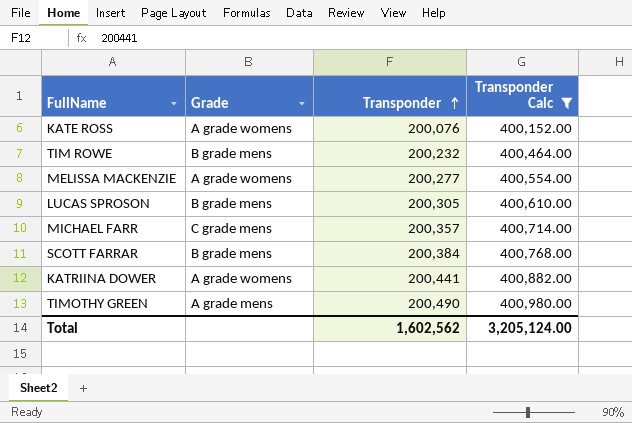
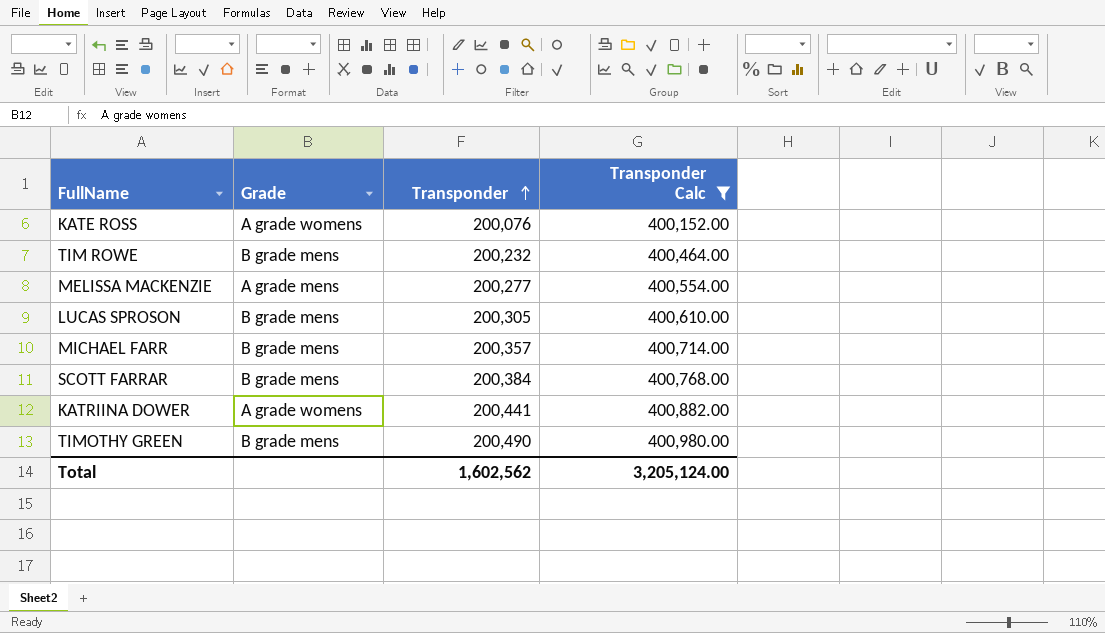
MELISSA MACKENZIE | Grade: A grade womens -> A grade mens
MICHAEL FARR | Grade: C grade mens -> B grade mens
TIMOTHY GREEN | Grade: A grade mens -> B grade mens

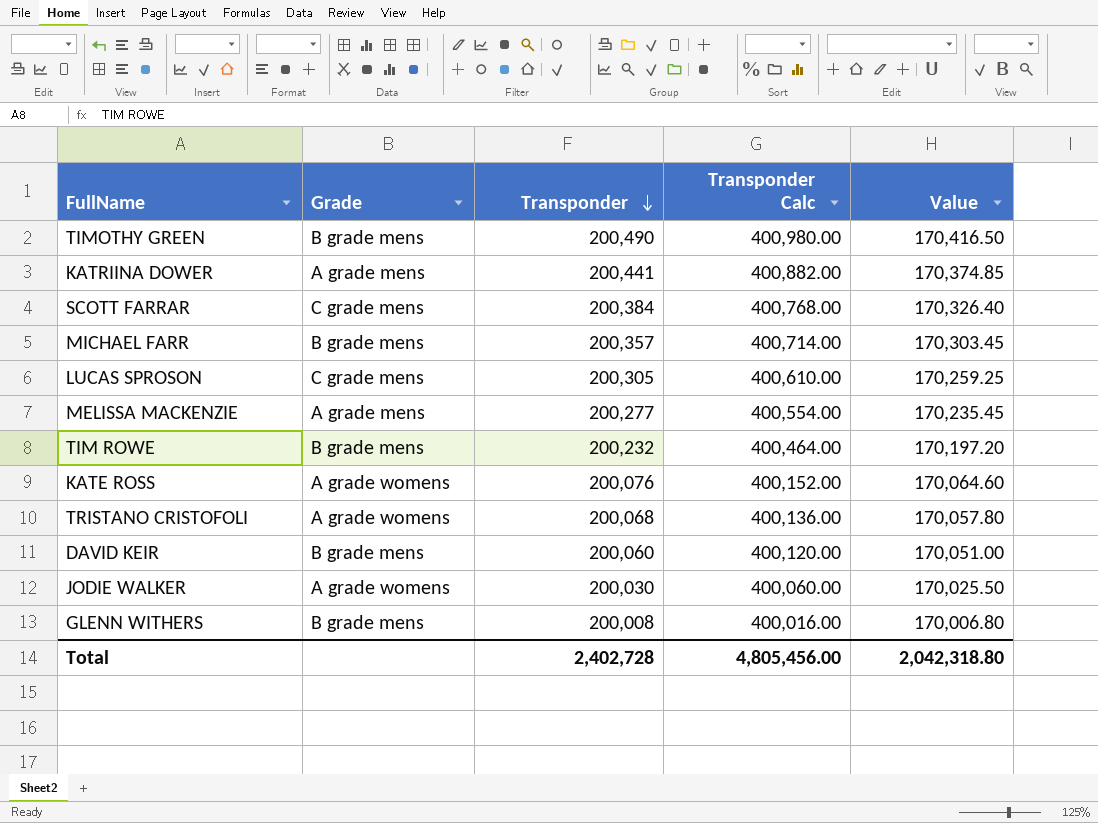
filter: Transponder Calc >= 400,152.00 -> none
row order: Transponder ascending -> Transponder descending
column Value | formula: none -> [Transponder] * 0.85
KATRIINA DOWER | Grade: A grade womens -> A grade mens
SCOTT FARRAR | Grade: B grade mens -> C grade mens
LUCAS SPROSON | Grade: B grade mens -> C grade mens
Total | Transponder: 1,602,562 -> 2,402,728
Total | Transponder Calc: 3,205,124.00 -> 4,805,456.00

